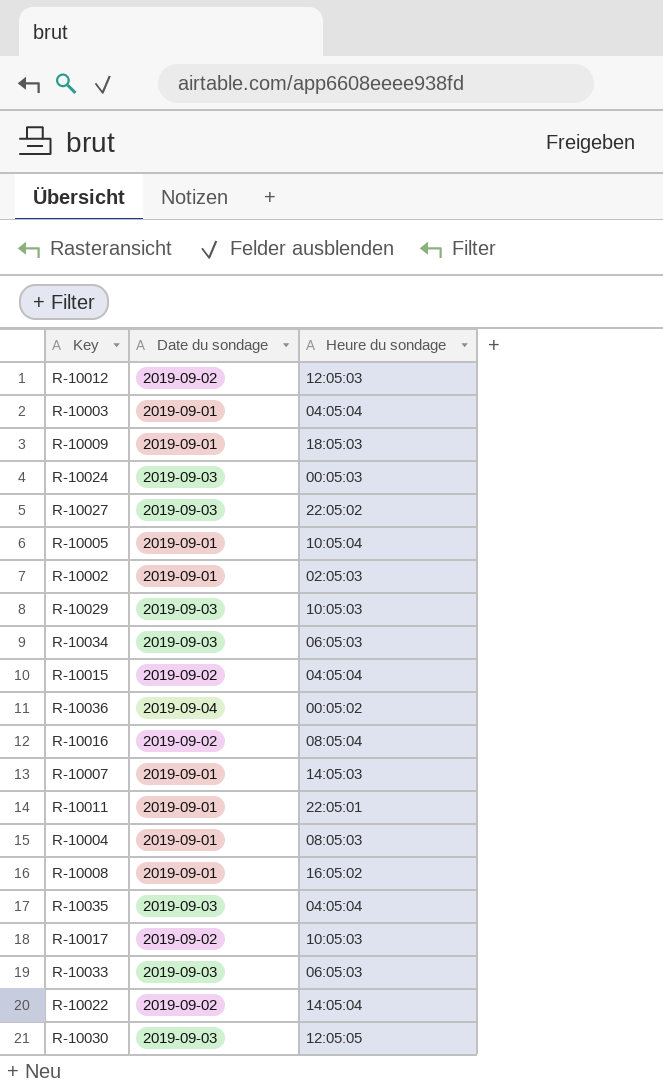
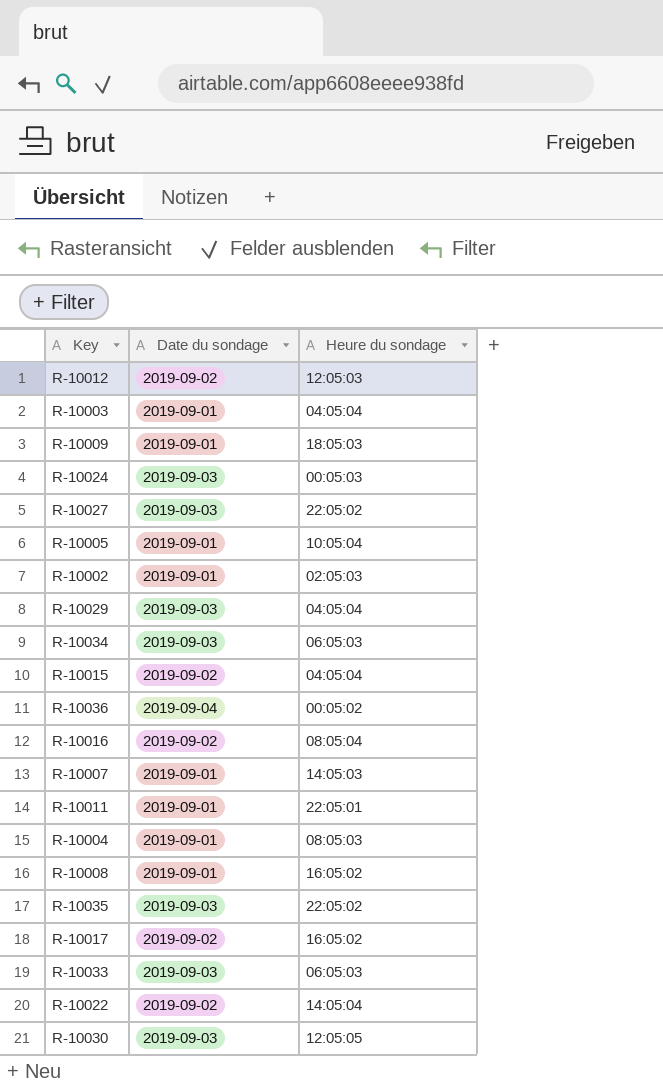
R-10029 | Heure du sondage: 10:05:03 -> 04:05:04
R-10035 | Heure du sondage: 04:05:04 -> 22:05:02
R-10017 | Heure du sondage: 10:05:03 -> 16:05:02

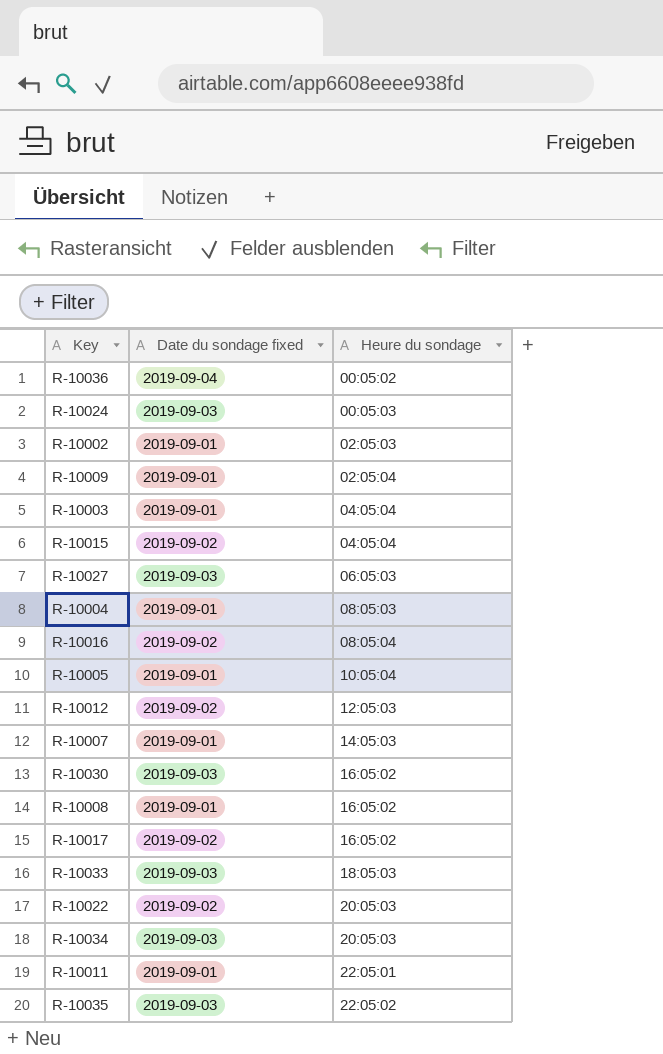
row order: none -> Heure du sondage ascending
column name: Date du sondage -> Date du sondage fixed
row R-10029: 2019-09-03 | 04:05:04 -> none
R-10009 | Heure du sondage: 18:05:03 -> 02:05:04
R-10027 | Heure du sondage: 22:05:02 -> 06:05:03
R-10030 | Heure du sondage: 12:05:05 -> 16:05:02
R-10033 | Heure du sondage: 06:05:03 -> 18:05:03
R-10022 | Heure du sondage: 14:05:04 -> 20:05:03
R-10034 | Heure du sondage: 06:05:03 -> 20:05:03

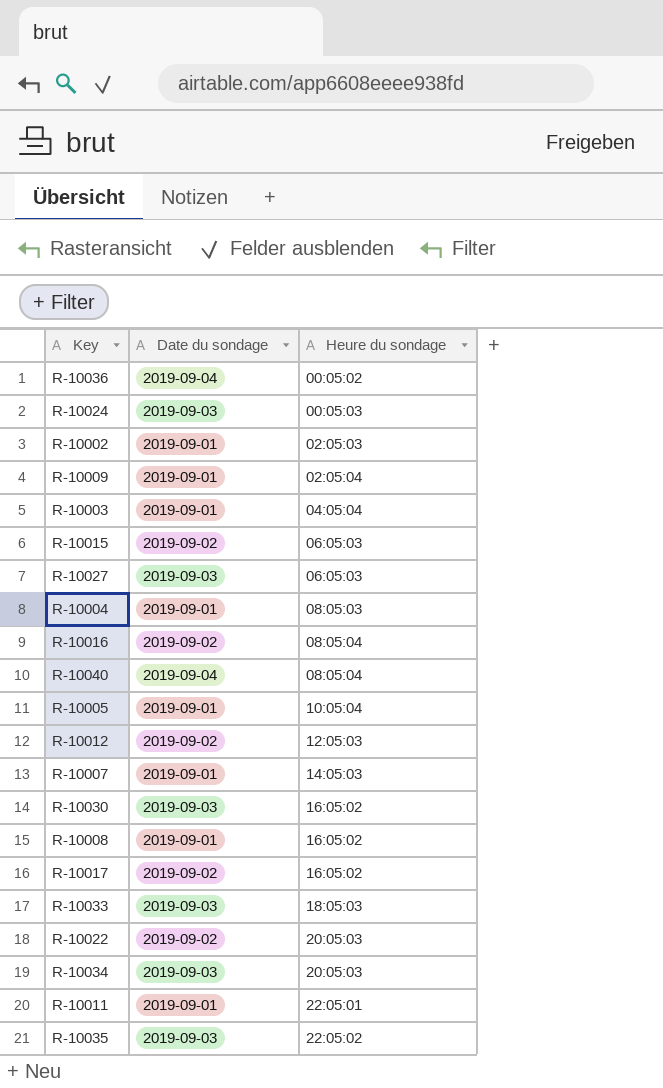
column name: Date du sondage fixed -> Date du sondage
R-10015 | Heure du sondage: 04:05:04 -> 06:05:03
row R-10040: none -> 2019-09-04 | 08:05:04

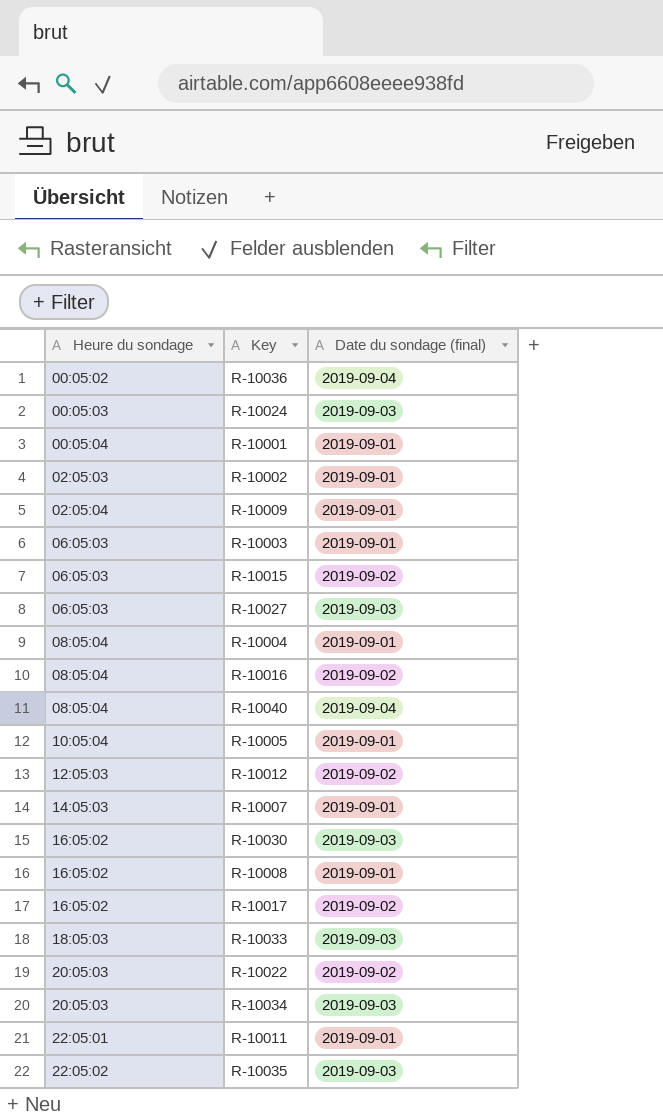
column Heure du sondage | position: 3 -> 1
column name: Date du sondage -> Date du sondage (final)
row R-10001: none -> 00:05:04 | 2019-09-01
R-10003 | Heure du sondage: 04:05:04 -> 06:05:03
R-10004 | Heure du sondage: 08:05:03 -> 08:05:04

